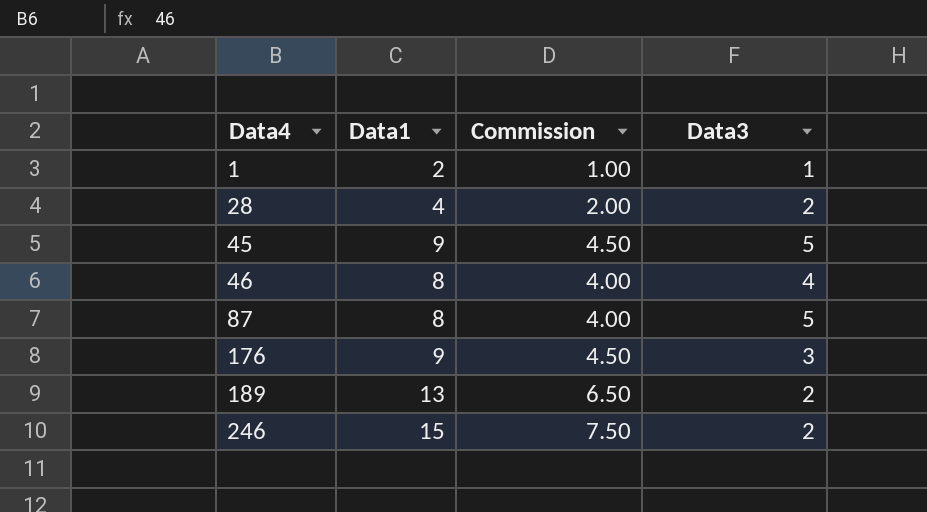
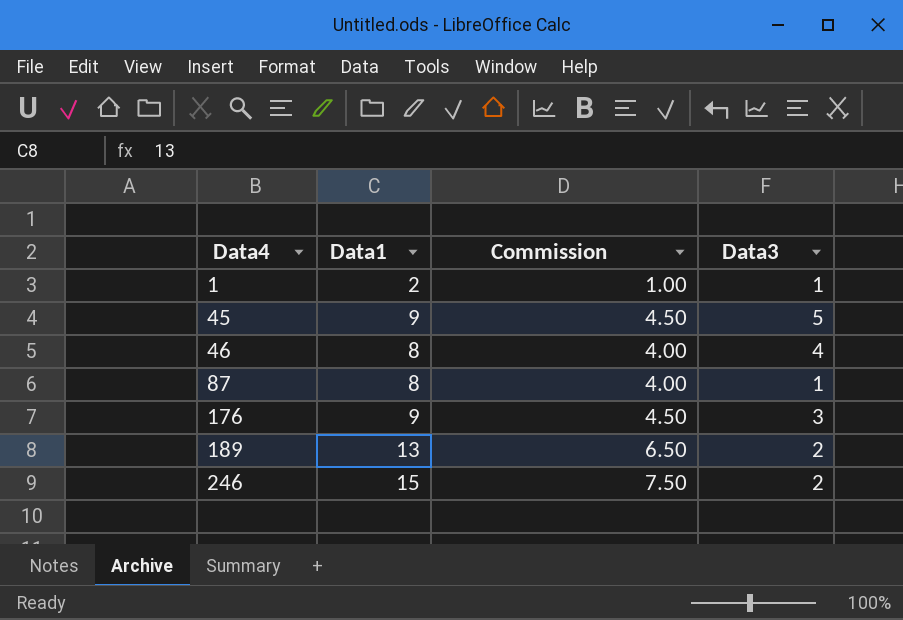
row 28: 4 | 2.00 | 2 -> none
87 | Data3: 5 -> 1

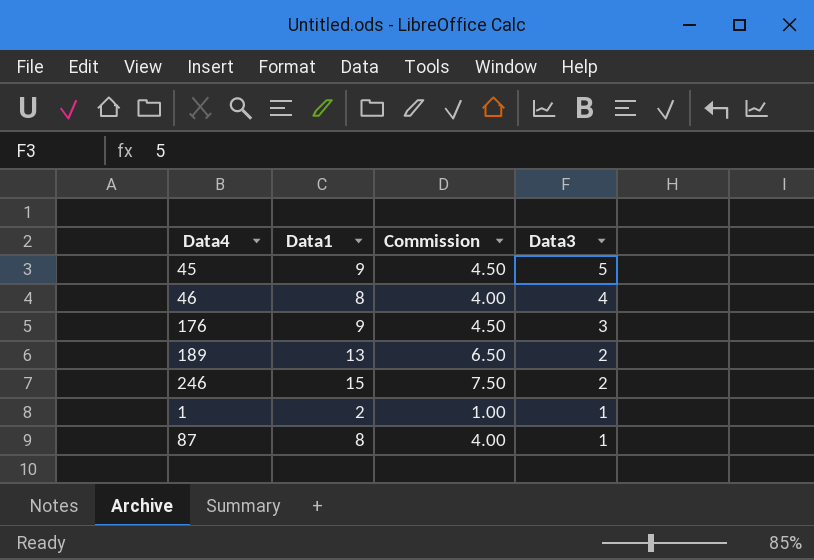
row order: Data4 ascending -> Data3 descending

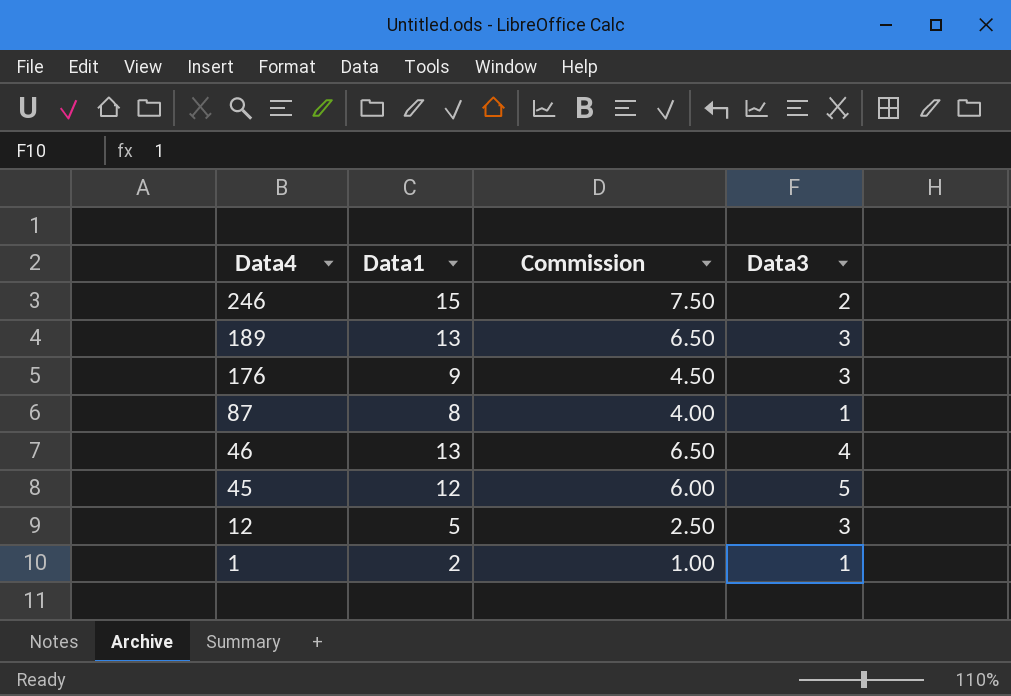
row order: Data3 descending -> Data4 descending
189 | Data3: 2 -> 3
46 | Data1: 8 -> 13
46 | Commission: 4.00 -> 6.50
45 | Data1: 9 -> 12
45 | Commission: 4.50 -> 6.00
row 12: none -> 5 | 2.50 | 3

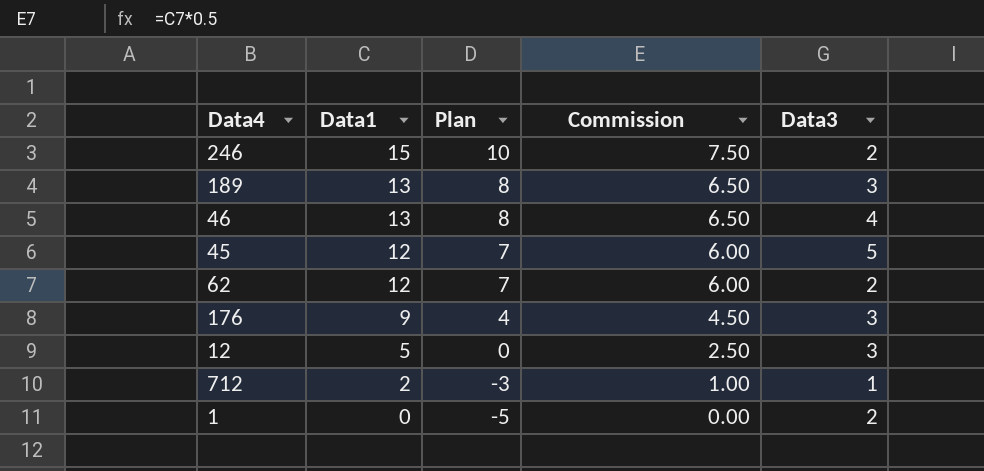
row order: Data4 descending -> Data1 descending
column Plan | formula: none -> [Data1] - 5
row 87: 8 | 4.00 | 1 -> none
row 62: none -> 12 | 7 | 6.00 | 2
row 712: none -> 2 | -3 | 1.00 | 1
1 | Data1: 2 -> 0
1 | Commission: 1.00 -> 0.00
1 | Data3: 1 -> 2

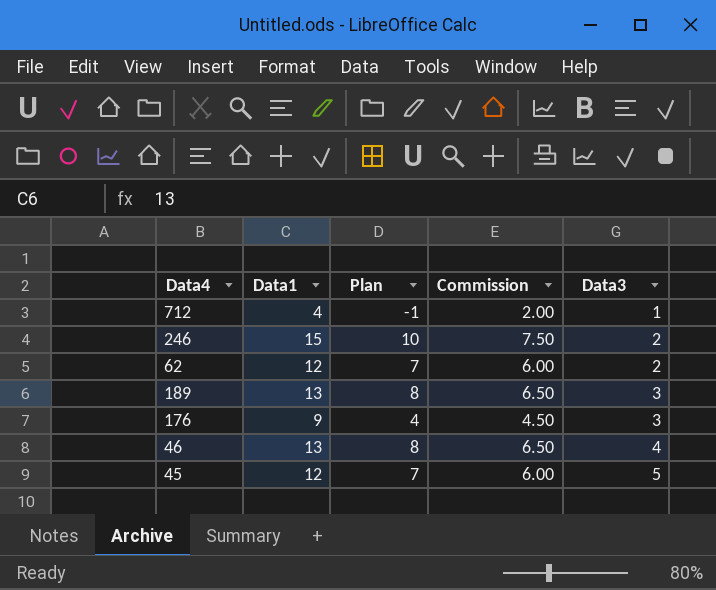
row order: Data1 descending -> Data3 ascending
row 12: 5 | 0 | 2.50 | 3 -> none
row 1: 0 | -5 | 0.00 | 2 -> none
712 | Data1: 2 -> 4
712 | Plan: -3 -> -1
712 | Commission: 1.00 -> 2.00

